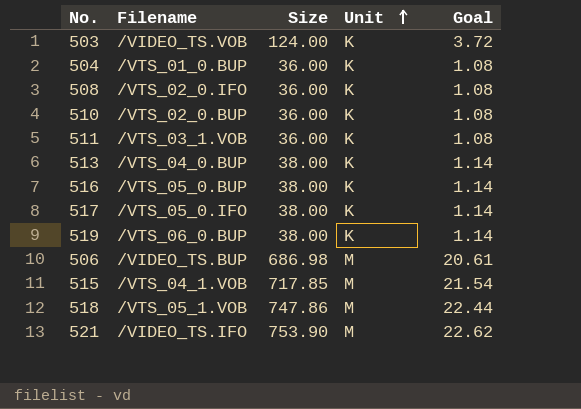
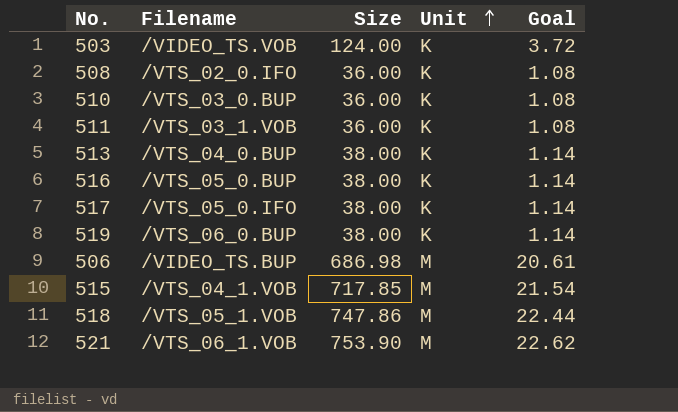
row 504: /VTS_01_0.BUP | 36.00 | K | 1.08 -> none
510 | Filename: /VTS_02_0.BUP -> /VTS_03_0.BUP
521 | Filename: /VIDEO_TS.IFO -> /VTS_06_1.VOB

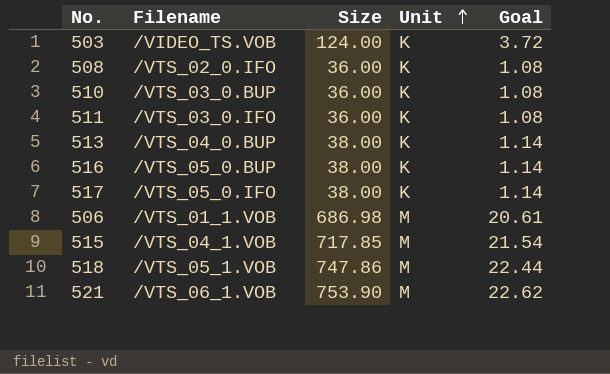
row 519: /VTS_06_0.BUP | 38.00 | K | 1.14 -> none
511 | Filename: /VTS_03_1.VOB -> /VTS_03_0.IFO
506 | Filename: /VIDEO_TS.BUP -> /VTS_01_1.VOB

